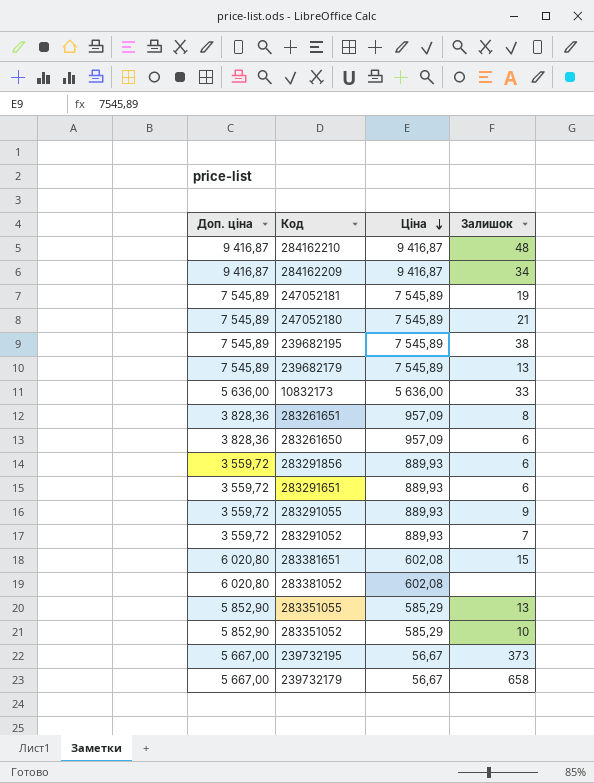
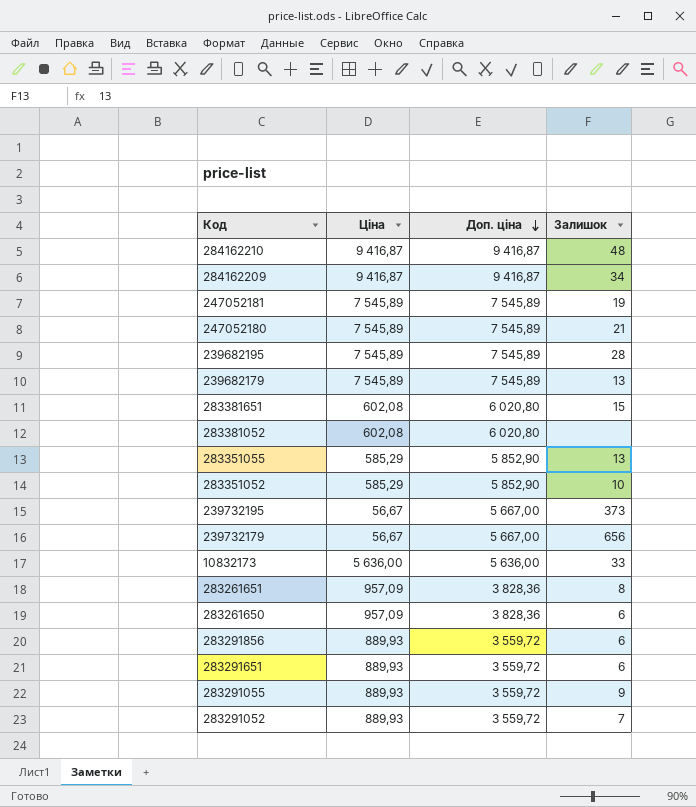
row order: Ціна descending -> Доп. ціна descending
column Доп. ціна | position: 1 -> 3
239682195 | Залишок: 38 -> 28
239732179 | Залишок: 658 -> 656

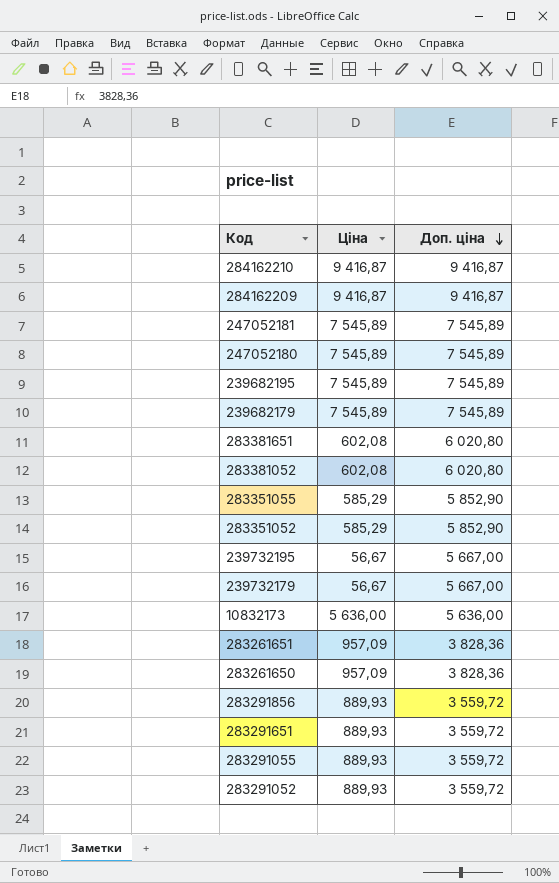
column Залишок | position: 4 -> none

